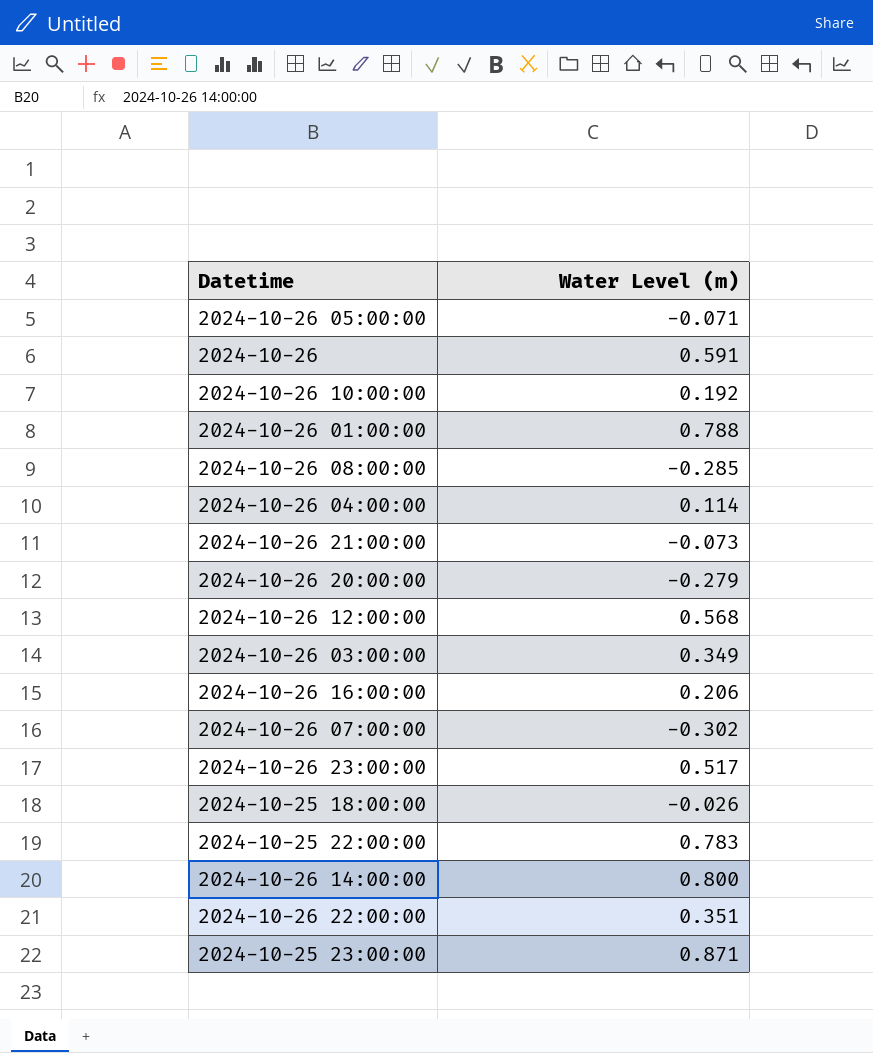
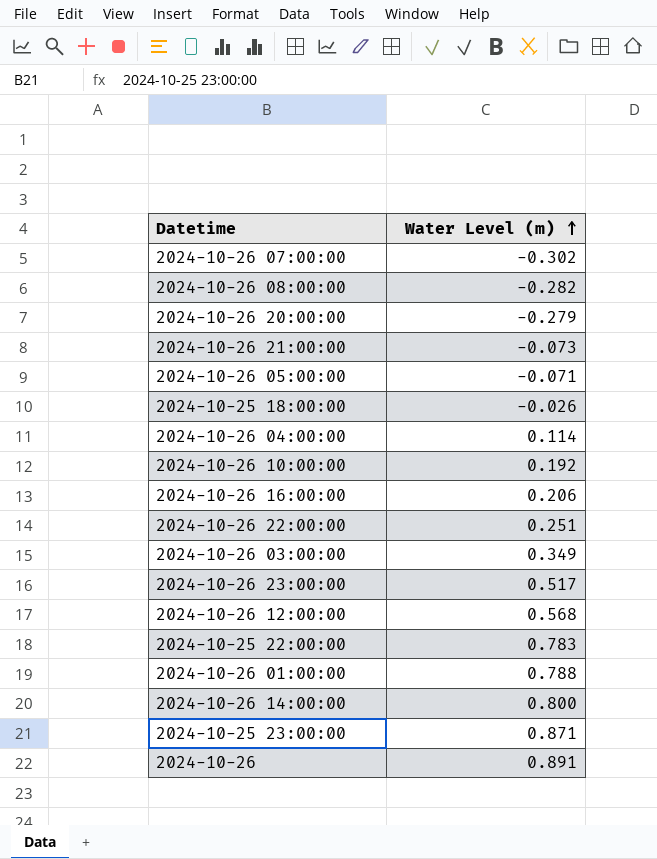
row order: none -> Water Level (m) ascending
2024-10-26 08:00:00 | Water Level (m): -0.285 -> -0.282
2024-10-26 22:00:00 | Water Level (m): 0.351 -> 0.251
2024-10-26 | Water Level (m): 0.591 -> 0.891

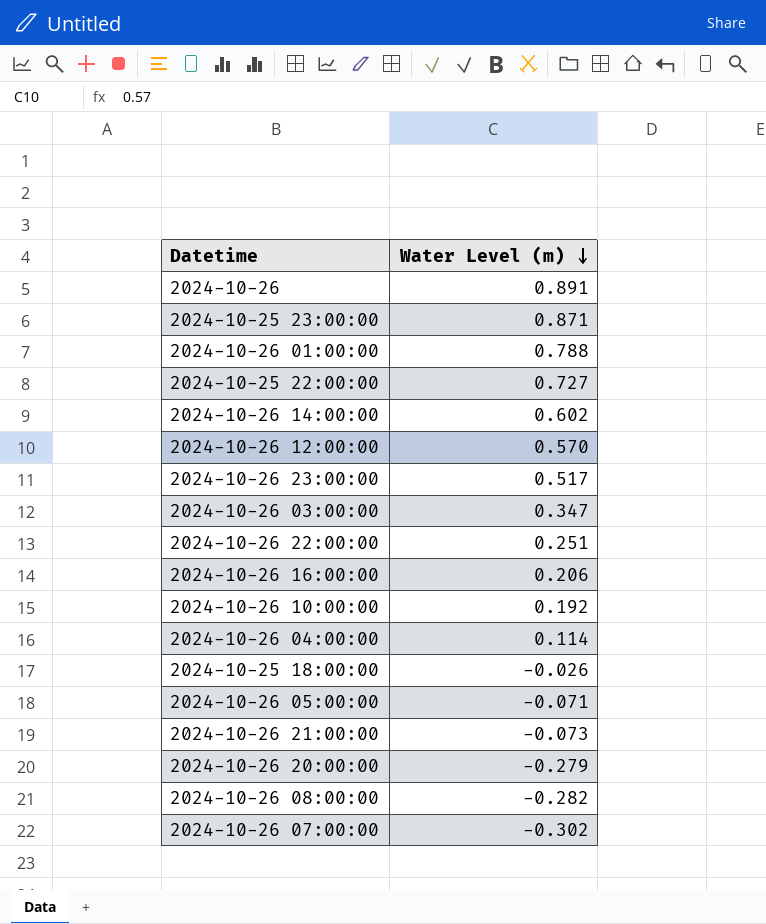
row order: Water Level (m) ascending -> Water Level (m) descending
2024-10-25 22:00:00 | Water Level (m): 0.783 -> 0.727
2024-10-26 14:00:00 | Water Level (m): 0.800 -> 0.602
2024-10-26 12:00:00 | Water Level (m): 0.568 -> 0.570
2024-10-26 03:00:00 | Water Level (m): 0.349 -> 0.347

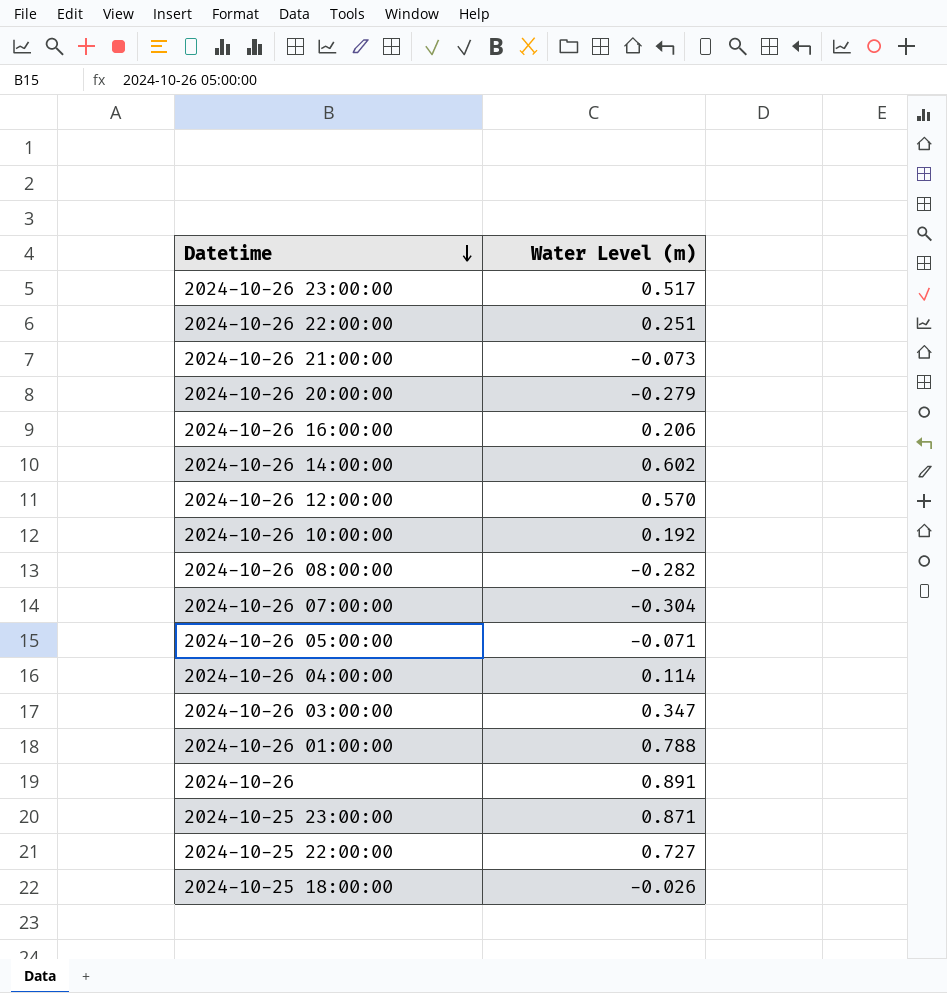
row order: Water Level (m) descending -> Datetime descending
2024-10-26 07:00:00 | Water Level (m): -0.302 -> -0.304

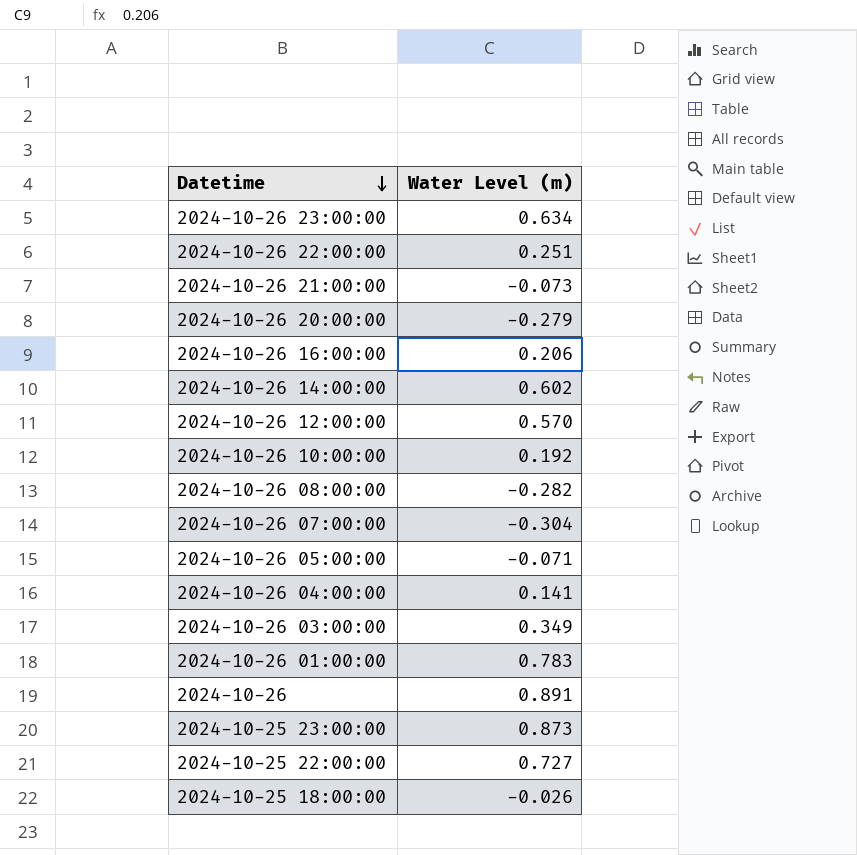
2024-10-26 23:00:00 | Water Level (m): 0.517 -> 0.634
2024-10-26 04:00:00 | Water Level (m): 0.114 -> 0.141
2024-10-26 03:00:00 | Water Level (m): 0.347 -> 0.349
2024-10-26 01:00:00 | Water Level (m): 0.788 -> 0.783
2024-10-25 23:00:00 | Water Level (m): 0.871 -> 0.873

